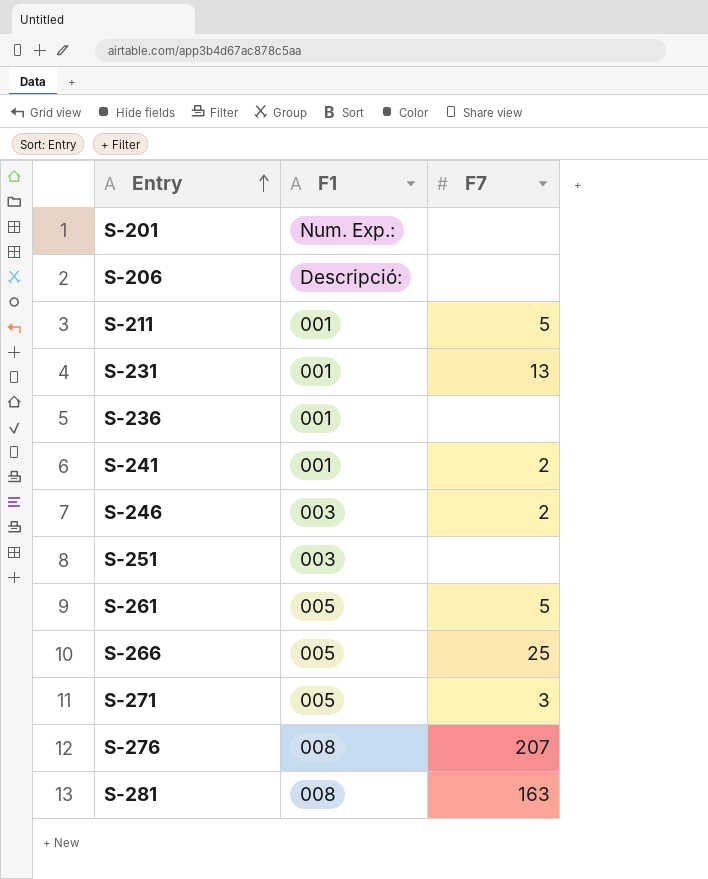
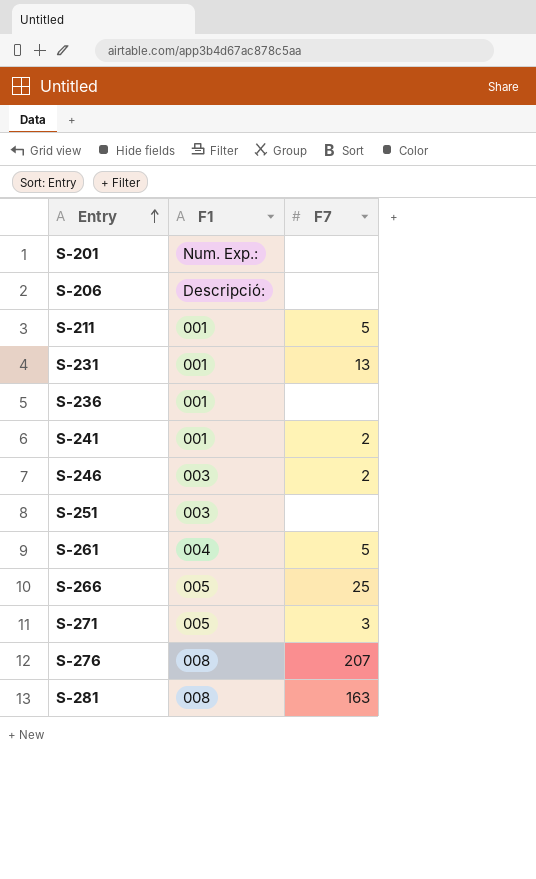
S-261 | F1: 005 -> 004

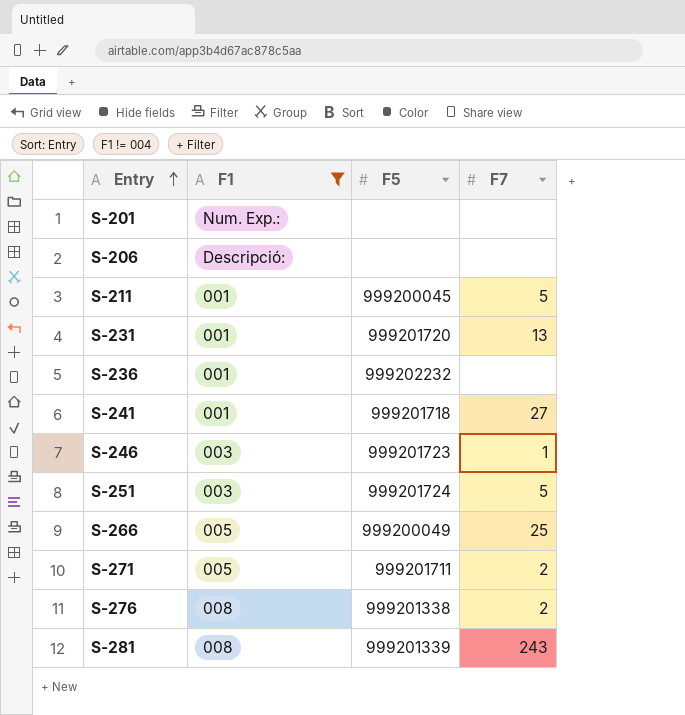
filter: none -> F1 != 004
column F5 | position: none -> 3
S-241 | F7: 2 -> 27
S-246 | F7: 2 -> 1
S-251 | F7: none -> 5
S-271 | F7: 3 -> 2
S-276 | F7: 207 -> 2
S-281 | F7: 163 -> 243

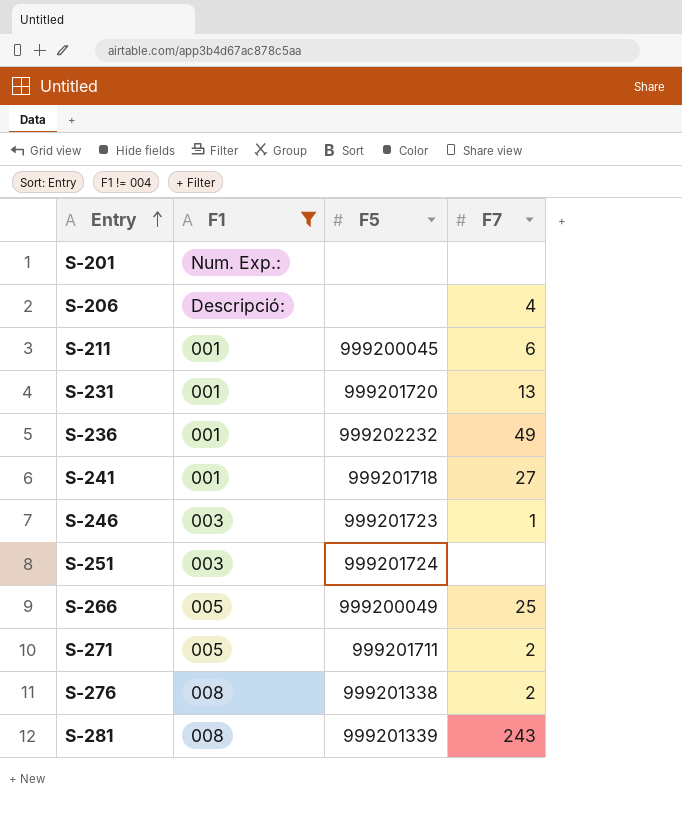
S-206 | F7: none -> 4
S-211 | F7: 5 -> 6
S-236 | F7: none -> 49
S-251 | F7: 5 -> none

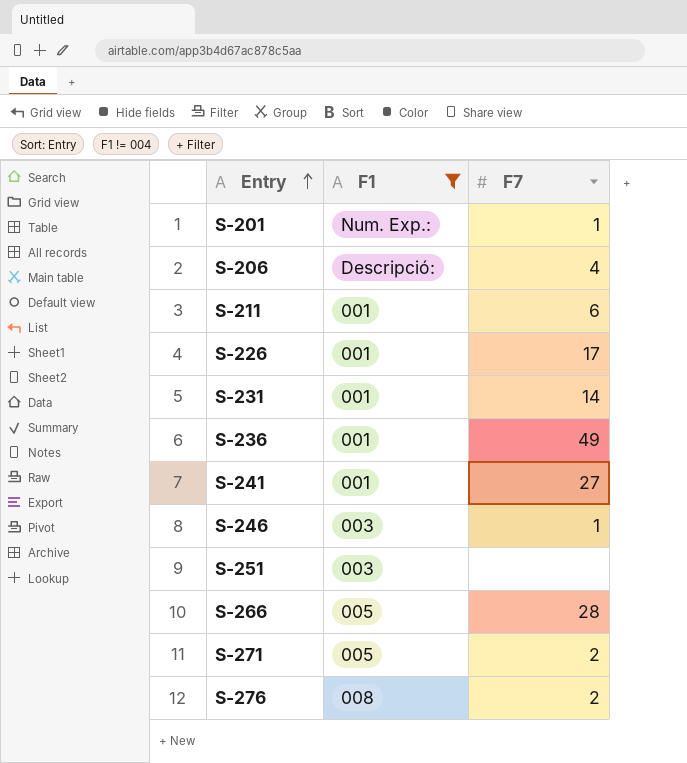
column F5 | position: 3 -> none
row S-281: 008 | 999201339 | 243 -> none
S-201 | F7: none -> 1
row S-226: none -> 001 | 17
S-231 | F7: 13 -> 14
S-266 | F7: 25 -> 28

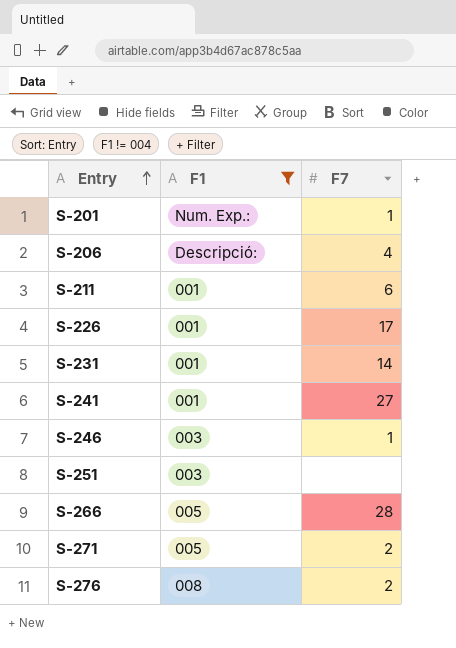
row S-236: 001 | 49 -> none

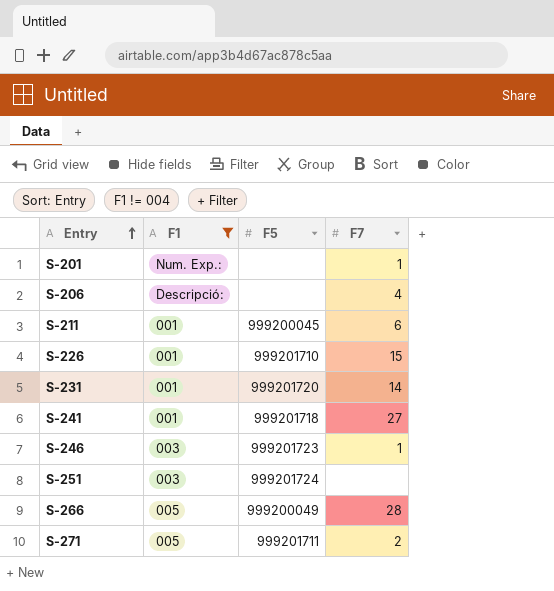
column F5 | position: none -> 3
row S-276: 008 | 2 -> none
S-226 | F7: 17 -> 15

